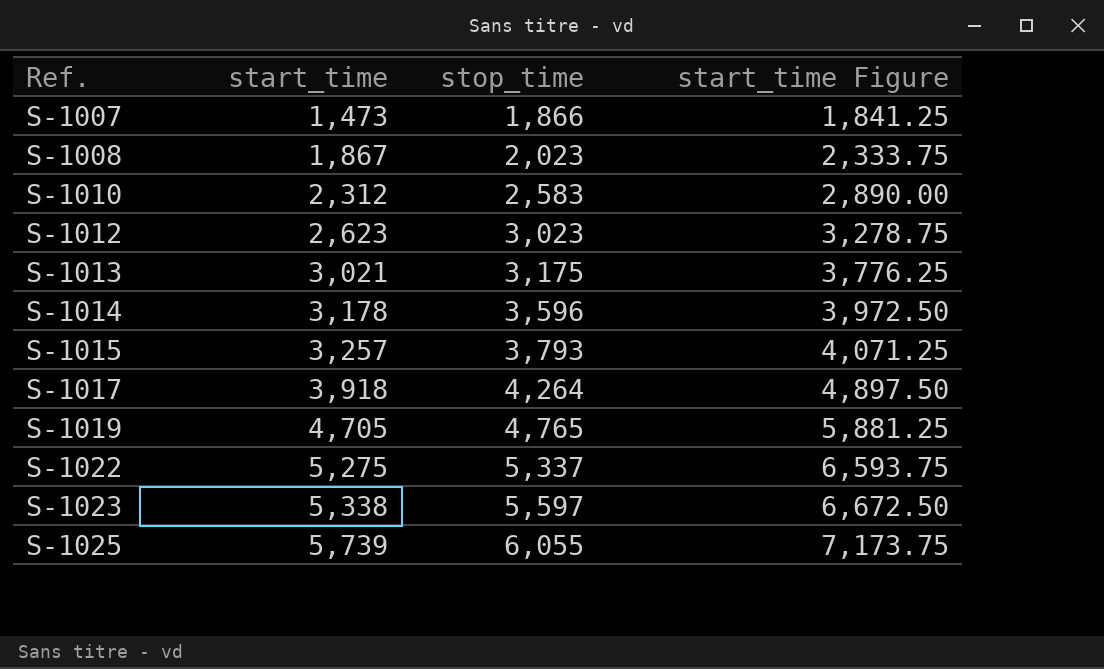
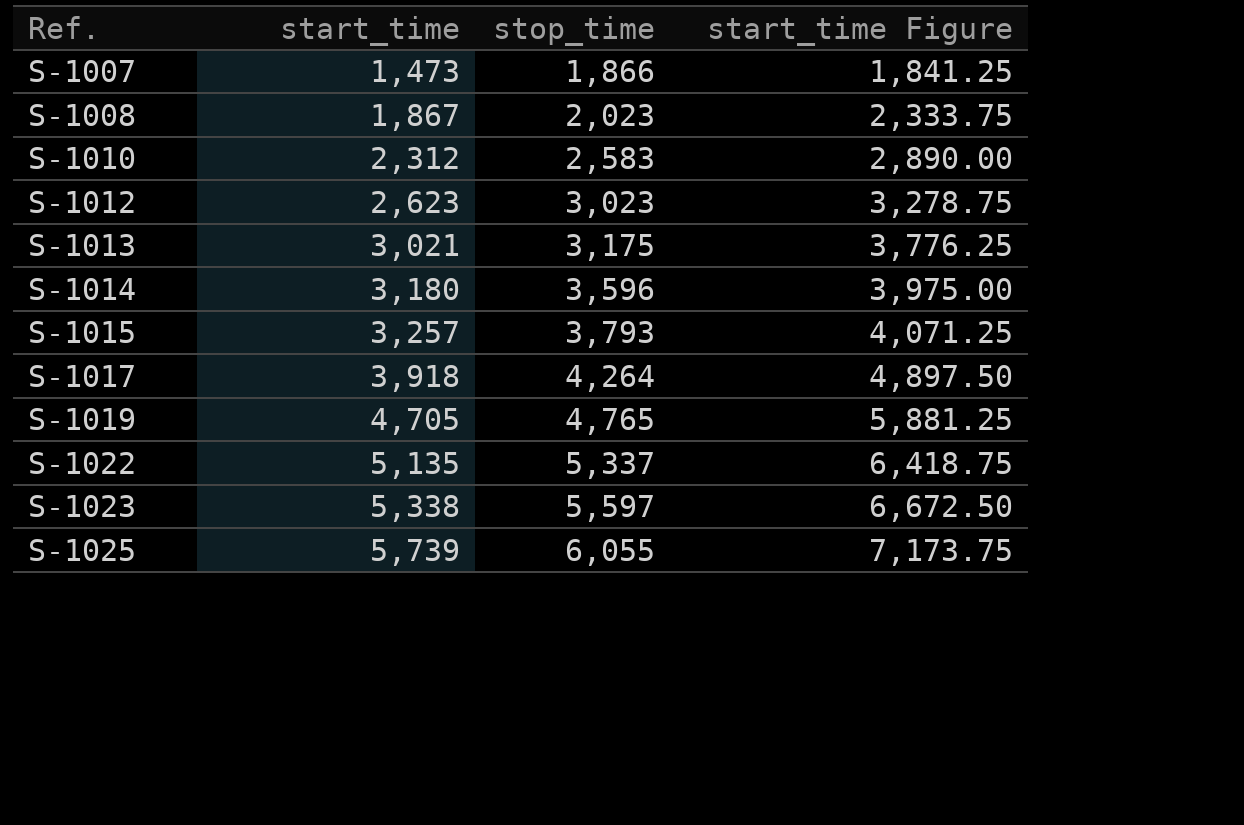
S-1014 | start_time: 3,178 -> 3,180
S-1014 | start_time Figure: 3,972.50 -> 3,975.00
S-1022 | start_time: 5,275 -> 5,135
S-1022 | start_time Figure: 6,593.75 -> 6,418.75

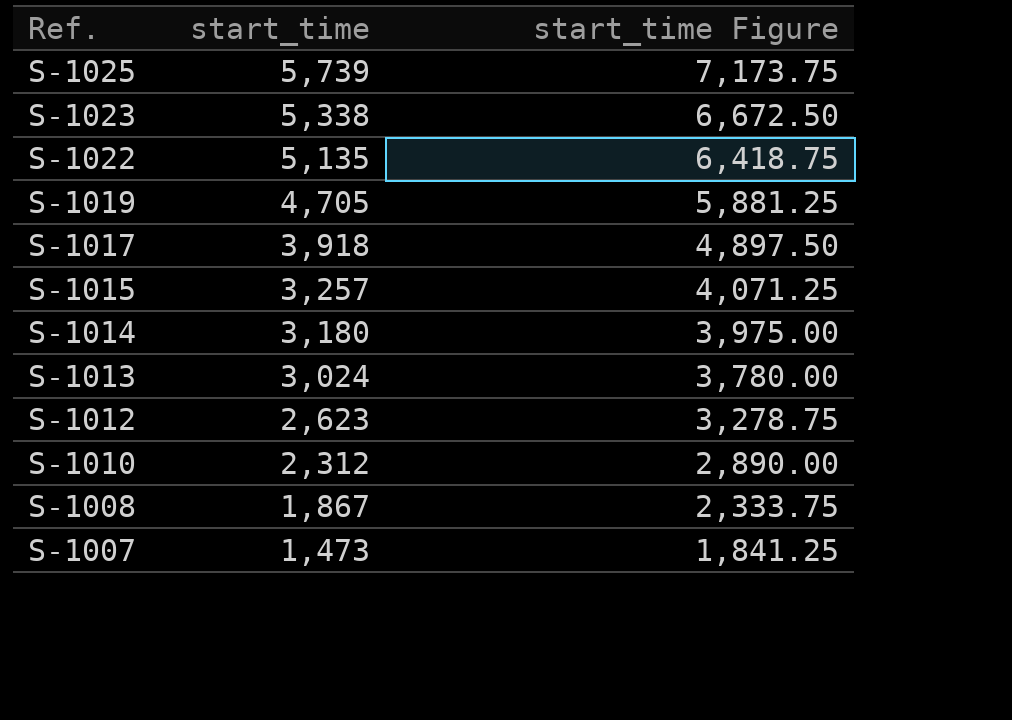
row order: Ref. ascending -> Ref. descending
column stop_time | position: 3 -> none
S-1013 | start_time: 3,021 -> 3,024
S-1013 | start_time Figure: 3,776.25 -> 3,780.00

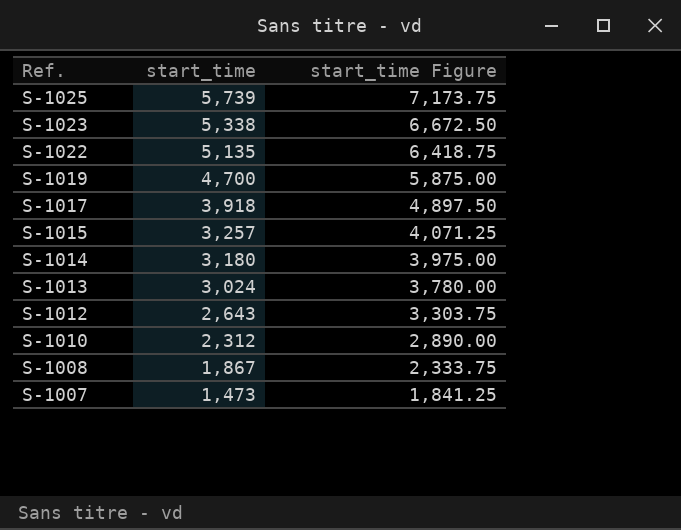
S-1019 | start_time: 4,705 -> 4,700
S-1019 | start_time Figure: 5,881.25 -> 5,875.00
S-1012 | start_time: 2,623 -> 2,643
S-1012 | start_time Figure: 3,278.75 -> 3,303.75

